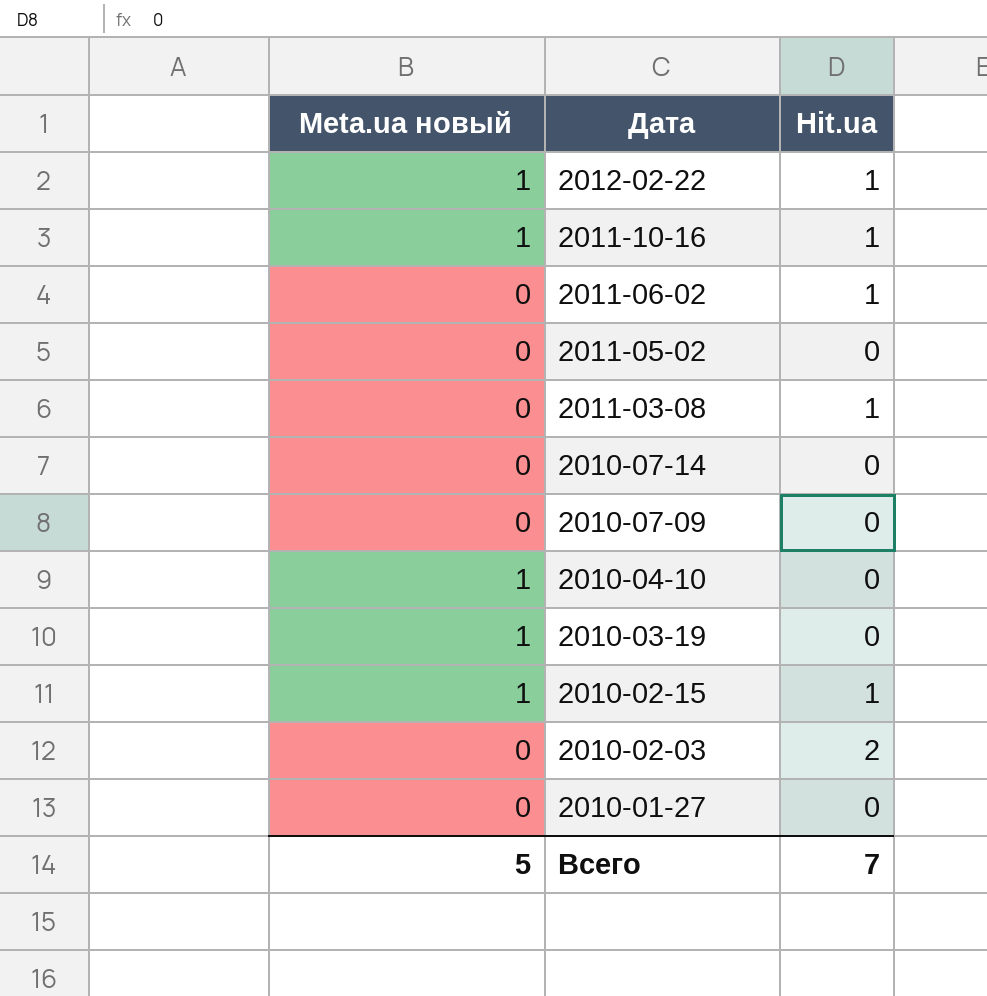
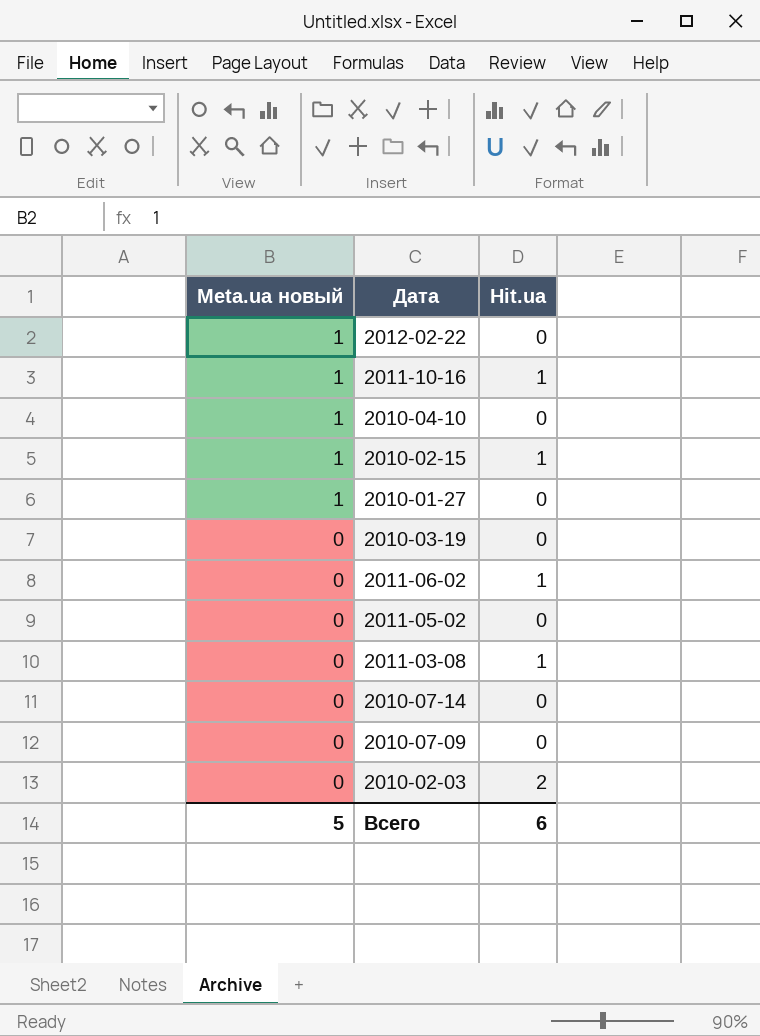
row order: Дата descending -> Meta.ua новый descending
2012-02-22 | Hit.ua: 1 -> 0
2010-01-27 | Meta.ua новый: 0 -> 1
2010-03-19 | Meta.ua новый: 1 -> 0
Всего | Hit.ua: 7 -> 6

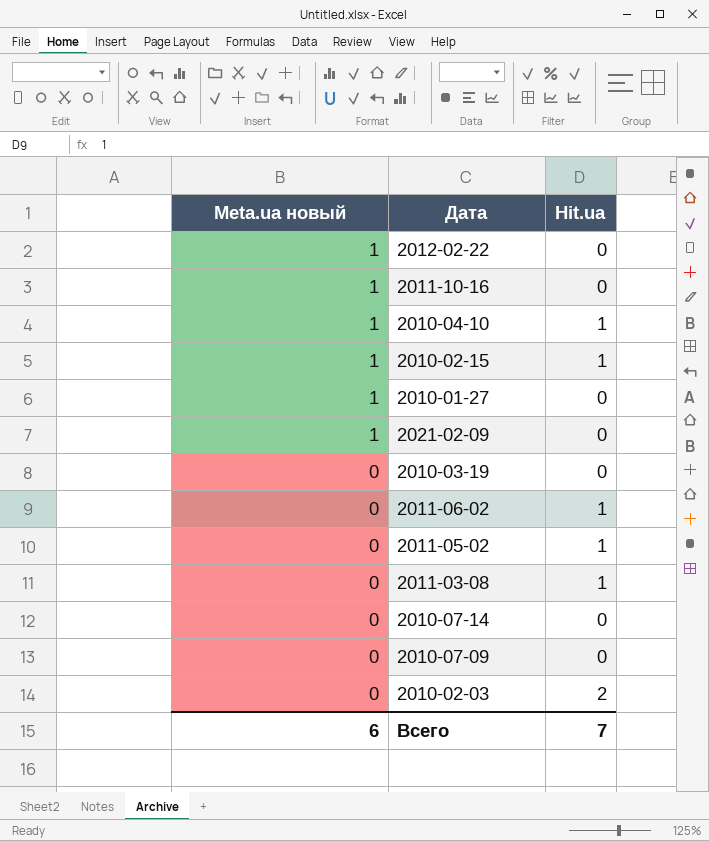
2011-10-16 | Hit.ua: 1 -> 0
2010-04-10 | Hit.ua: 0 -> 1
row 2021-02-09: none -> 1 | 0
2011-05-02 | Hit.ua: 0 -> 1
Всего | Meta.ua новый: 5 -> 6
Всего | Hit.ua: 6 -> 7

